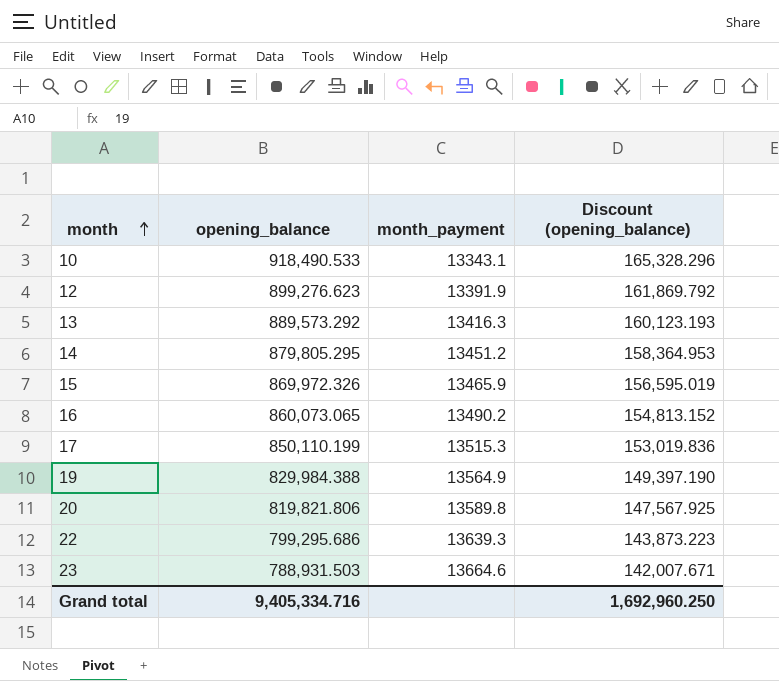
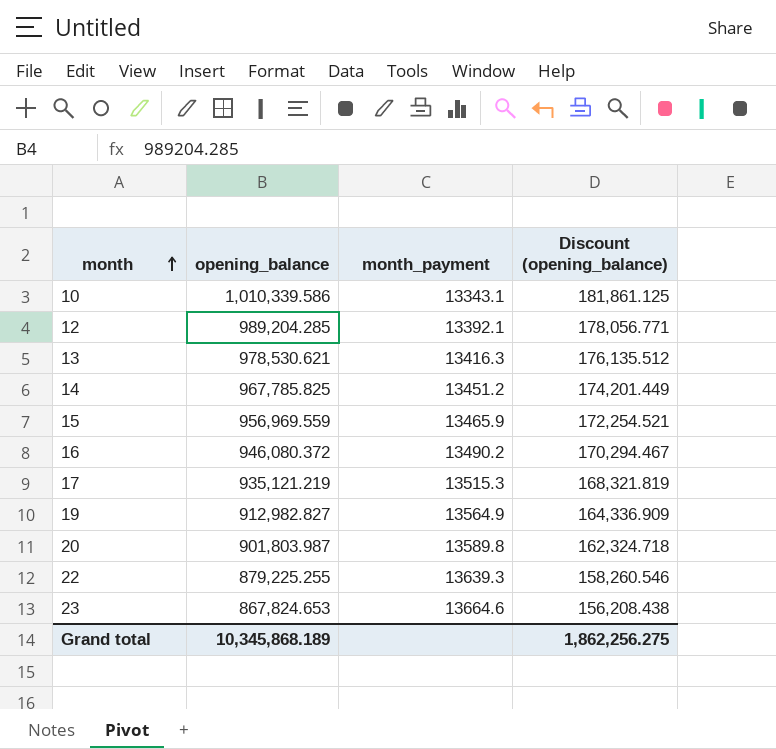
10 | opening_balance: 918,490.533 -> 1,010,339.586
10 | Discount (opening_balance): 165,328.296 -> 181,861.125
12 | opening_balance: 899,276.623 -> 989,204.285
12 | month_payment: 13391.9 -> 13392.1
12 | Discount (opening_balance): 161,869.792 -> 178,056.771
13 | opening_balance: 889,573.292 -> 978,530.621
13 | Discount (opening_balance): 160,123.193 -> 176,135.512
14 | opening_balance: 879,805.295 -> 967,785.825
14 | Discount (opening_balance): 158,364.953 -> 174,201.449
15 | opening_balance: 869,972.326 -> 956,969.559
15 | Discount (opening_balance): 156,595.019 -> 172,254.521
16 | opening_balance: 860,073.065 -> 946,080.372
16 | Discount (opening_balance): 154,813.152 -> 170,294.467
17 | opening_balance: 850,110.199 -> 935,121.219
17 | Discount (opening_balance): 153,019.836 -> 168,321.819
19 | opening_balance: 829,984.388 -> 912,982.827
19 | Discount (opening_balance): 149,397.190 -> 164,336.909
20 | opening_balance: 819,821.806 -> 901,803.987
20 | Discount (opening_balance): 147,567.925 -> 162,324.718
22 | opening_balance: 799,295.686 -> 879,225.255
22 | Discount (opening_balance): 143,873.223 -> 158,260.546
23 | opening_balance: 788,931.503 -> 867,824.653
23 | Discount (opening_balance): 142,007.671 -> 156,208.438
Grand total | opening_balance: 9,405,334.716 -> 10,345,868.189
Grand total | Discount (opening_balance): 1,692,960.250 -> 1,862,256.275

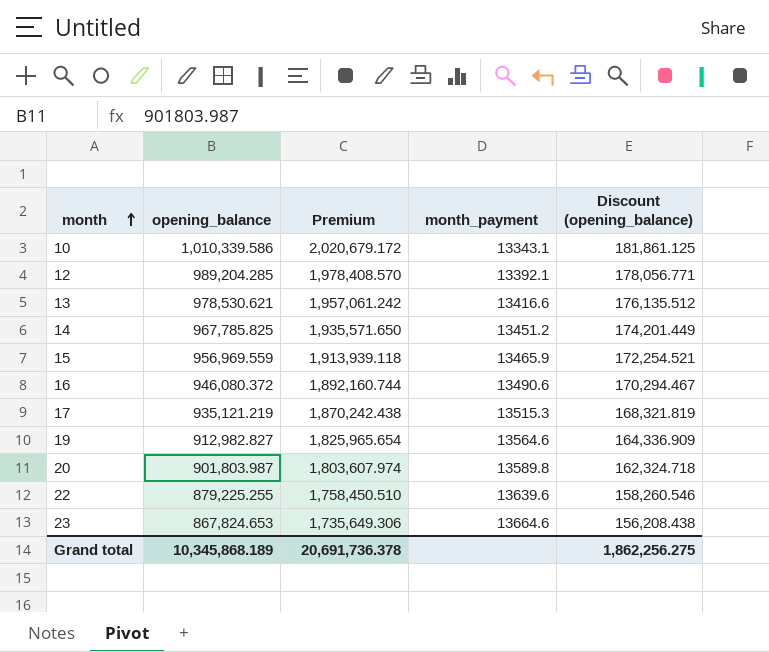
column Premium | formula: none -> [opening_balance] * 2
13 | month_payment: 13416.3 -> 13416.6
16 | month_payment: 13490.2 -> 13490.6
19 | month_payment: 13564.9 -> 13564.6
22 | month_payment: 13639.3 -> 13639.6

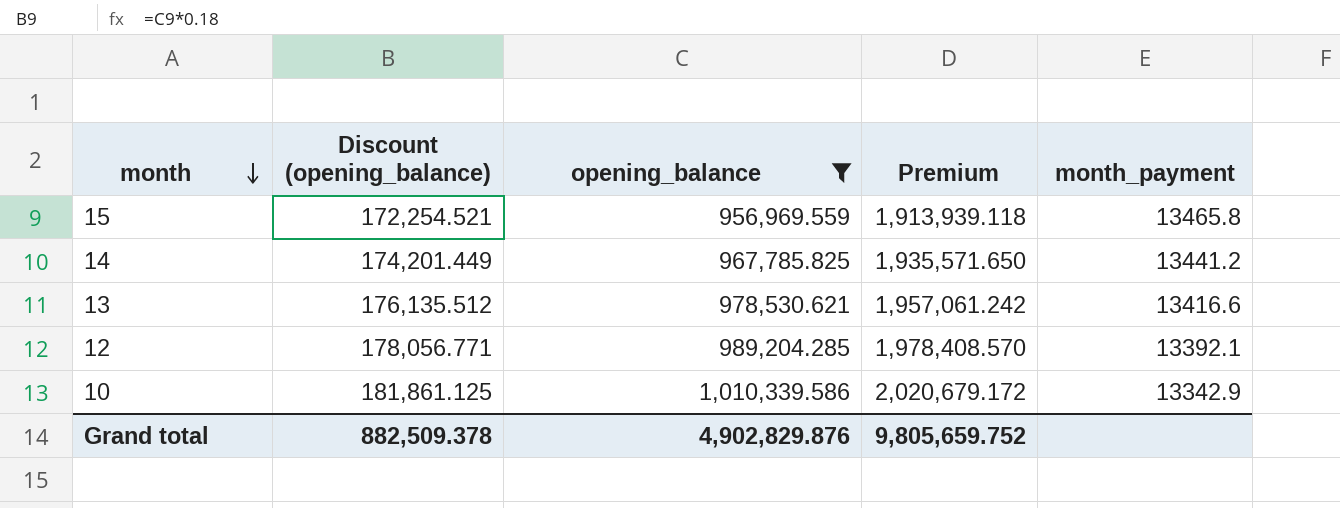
filter: none -> opening_balance >= 956,969.559
row order: month ascending -> month descending
column Discount (opening_balance) | position: 5 -> 2
15 | month_payment: 13465.9 -> 13465.8
14 | month_payment: 13451.2 -> 13441.2
10 | month_payment: 13343.1 -> 13342.9
Grand total | Discount (opening_balance): 1,862,256.275 -> 882,509.378
Grand total | opening_balance: 10,345,868.189 -> 4,902,829.876
Grand total | Premium: 20,691,736.378 -> 9,805,659.752

